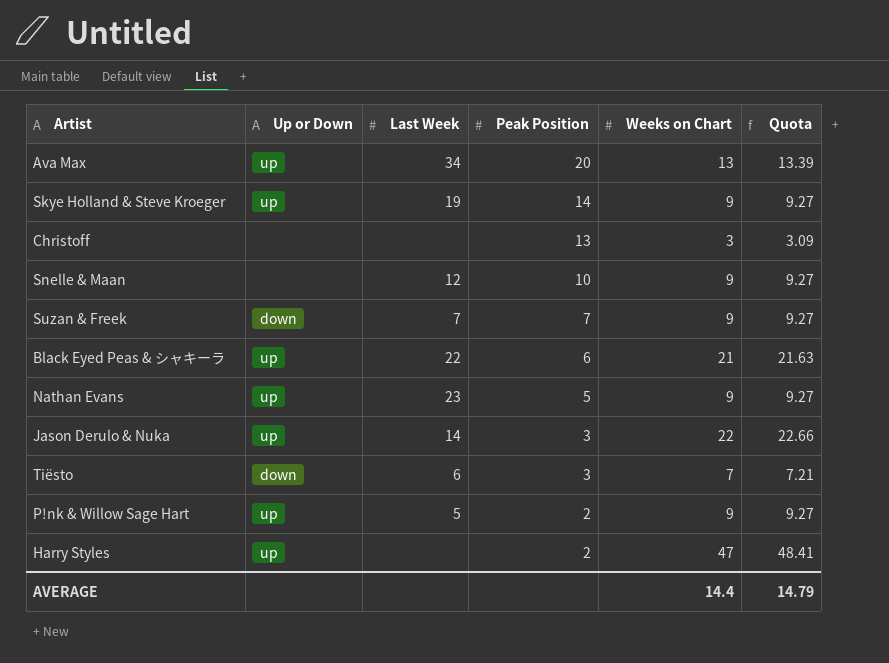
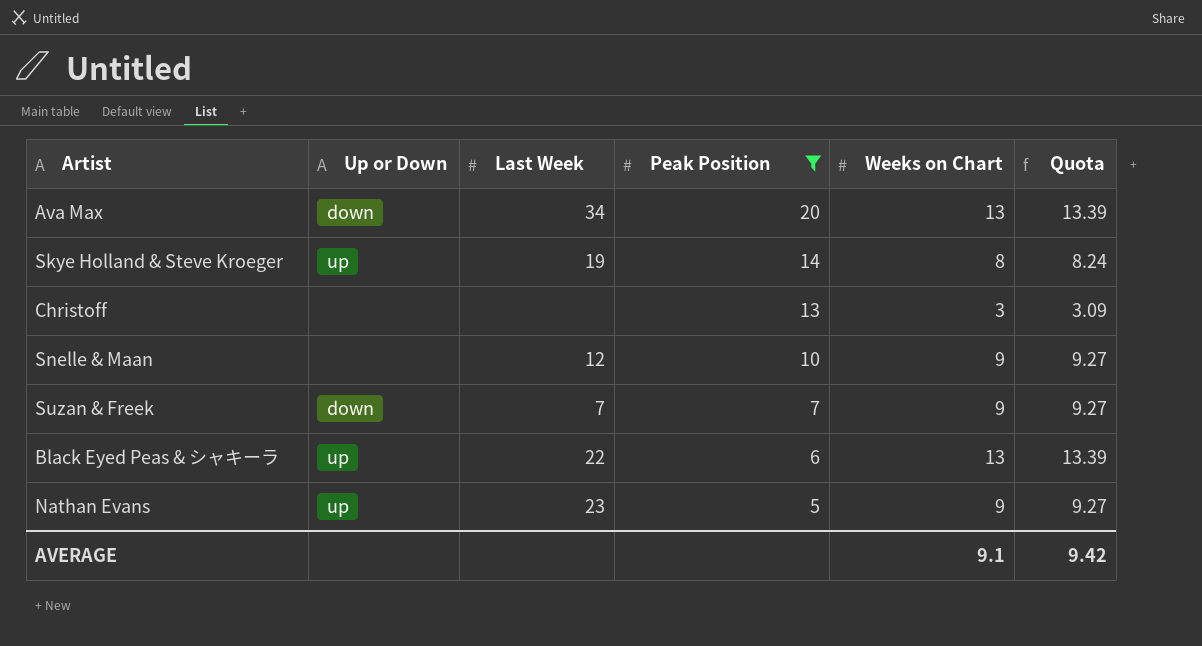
filter: none -> Peak Position >= 5
Ava Max | Up or Down: up -> down
Skye Holland & Steve Kroeger | Weeks on Chart: 9 -> 8
Skye Holland & Steve Kroeger | Quota: 9.27 -> 8.24
Black Eyed Peas & シャキーラ | Weeks on Chart: 21 -> 13
Black Eyed Peas & シャキーラ | Quota: 21.63 -> 13.39
AVERAGE | Weeks on Chart: 14.4 -> 9.1
AVERAGE | Quota: 14.79 -> 9.42

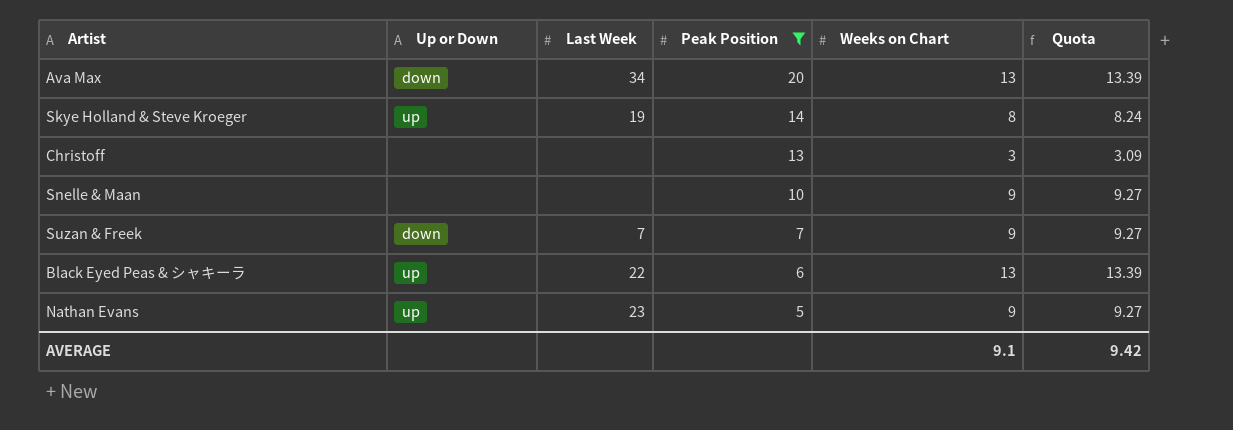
Snelle & Maan | Last Week: 12 -> none

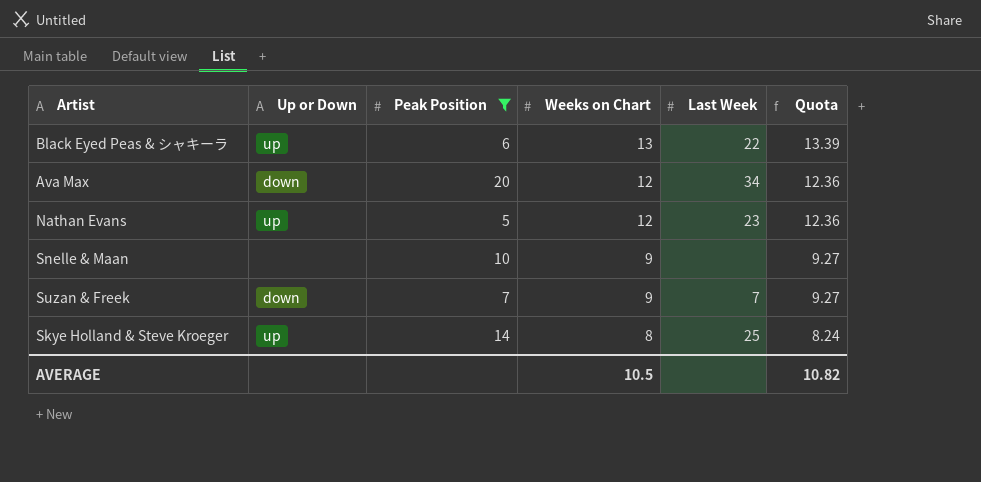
row order: Peak Position descending -> Weeks on Chart descending
column Last Week | position: 3 -> 5
row Christoff: none | none | 13 | 3 | 3.09 -> none
Ava Max | Weeks on Chart: 13 -> 12
Ava Max | Quota: 13.39 -> 12.36
Nathan Evans | Weeks on Chart: 9 -> 12
Nathan Evans | Quota: 9.27 -> 12.36
Skye Holland & Steve Kroeger | Last Week: 19 -> 25
AVERAGE | Weeks on Chart: 9.1 -> 10.5
AVERAGE | Quota: 9.42 -> 10.82

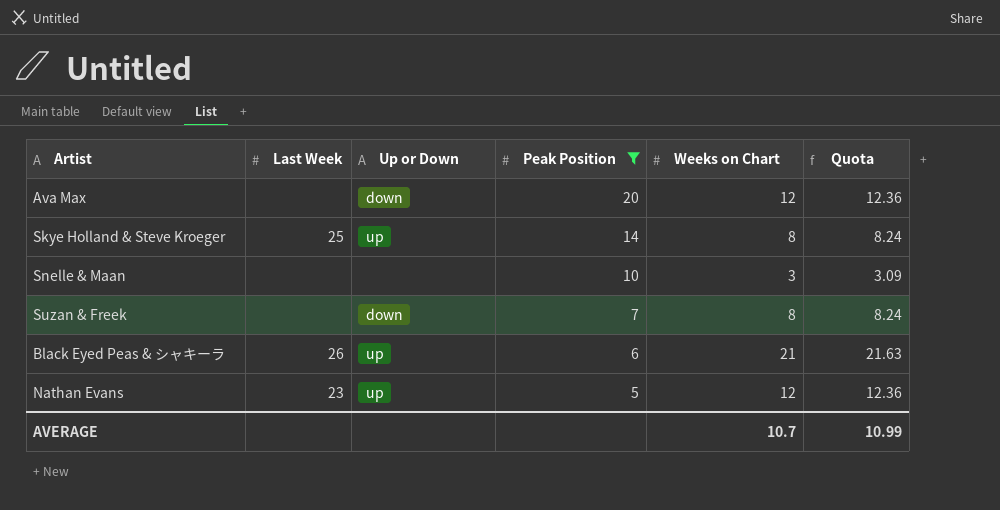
row order: Weeks on Chart descending -> Peak Position descending
column Last Week | position: 5 -> 2
Ava Max | Last Week: 34 -> none
Snelle & Maan | Weeks on Chart: 9 -> 3
Snelle & Maan | Quota: 9.27 -> 3.09
Suzan & Freek | Last Week: 7 -> none
Suzan & Freek | Weeks on Chart: 9 -> 8
Suzan & Freek | Quota: 9.27 -> 8.24
Black Eyed Peas & シャキーラ | Last Week: 22 -> 26
Black Eyed Peas & シャキーラ | Weeks on Chart: 13 -> 21
Black Eyed Peas & シャキーラ | Quota: 13.39 -> 21.63
AVERAGE | Weeks on Chart: 10.5 -> 10.7
AVERAGE | Quota: 10.82 -> 10.99

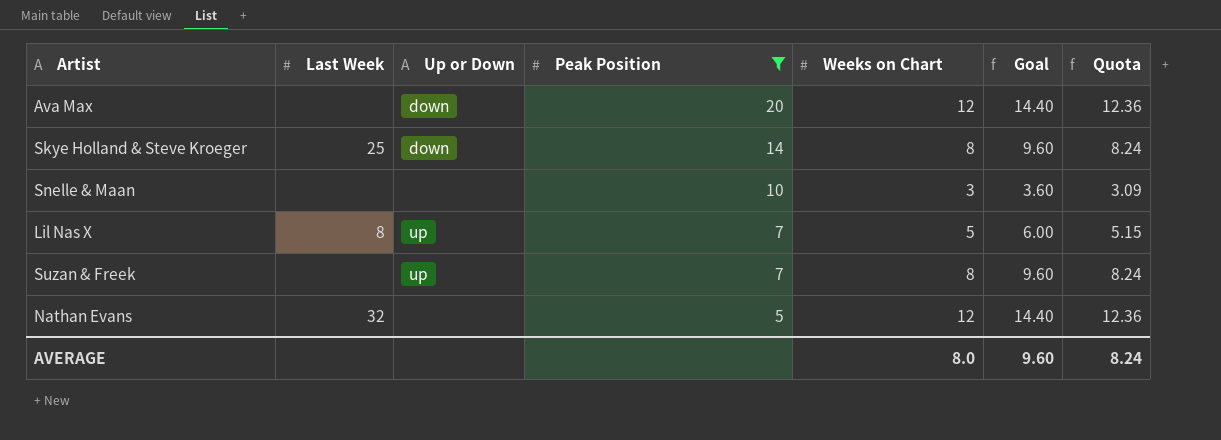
column Goal | formula: none -> [Weeks on Chart] * 1.2
row Black Eyed Peas & シャキーラ: 26 | up | 6 | 21 | 21.63 -> none
Skye Holland & Steve Kroeger | Up or Down: up -> down
row Lil Nas X: none -> 8 | up | 7 | 5 | 6.00 | 5.15
Suzan & Freek | Up or Down: down -> up
Nathan Evans | Last Week: 23 -> 32
Nathan Evans | Up or Down: up -> none
AVERAGE | Weeks on Chart: 10.7 -> 8.0
AVERAGE | Quota: 10.99 -> 8.24

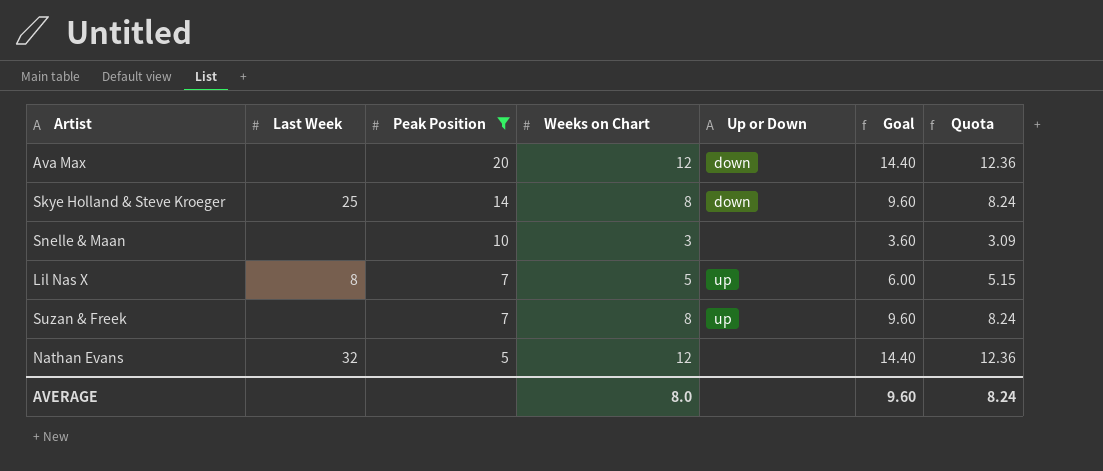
column Up or Down | position: 3 -> 5

